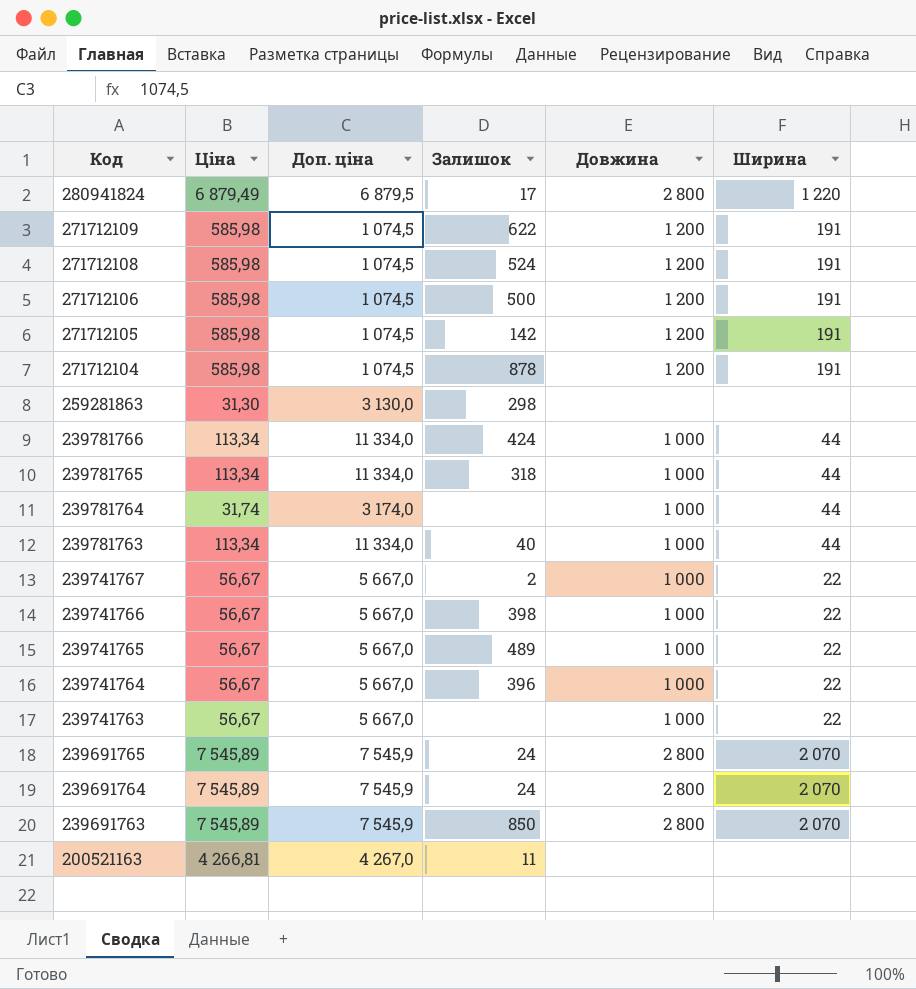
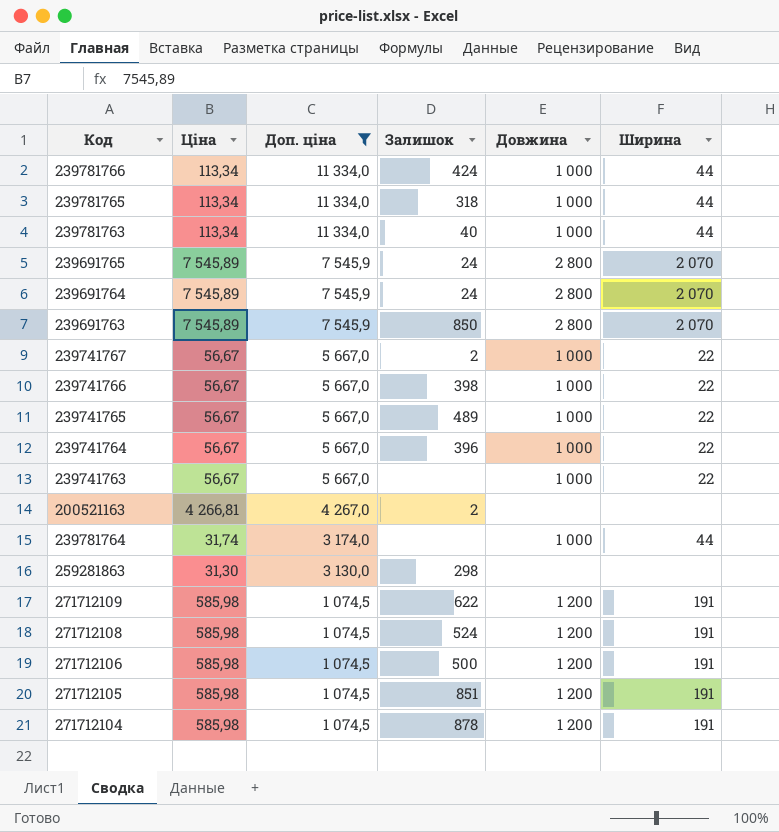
filter: none -> Доп. ціна != 6 879,5
row order: Код descending -> Доп. ціна descending
200521163 | Залишок: 11 -> 2
271712105 | Залишок: 142 -> 851

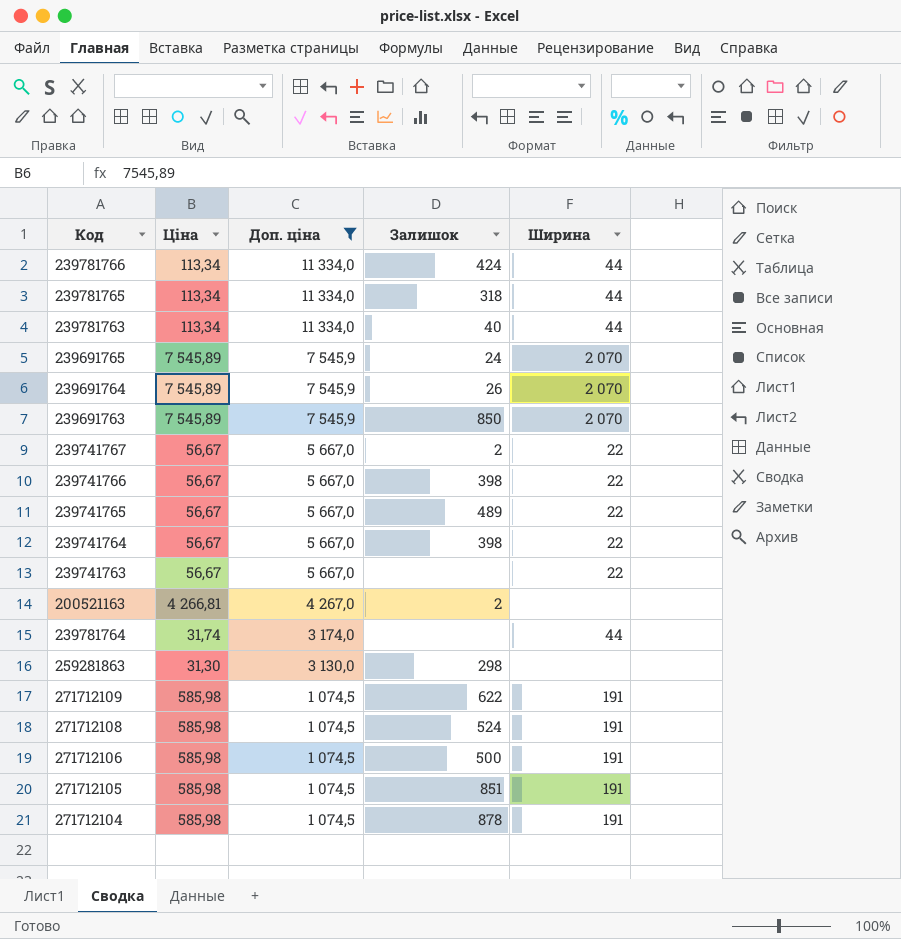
column Довжина | position: 5 -> none
239691764 | Залишок: 24 -> 26
239741764 | Залишок: 396 -> 398

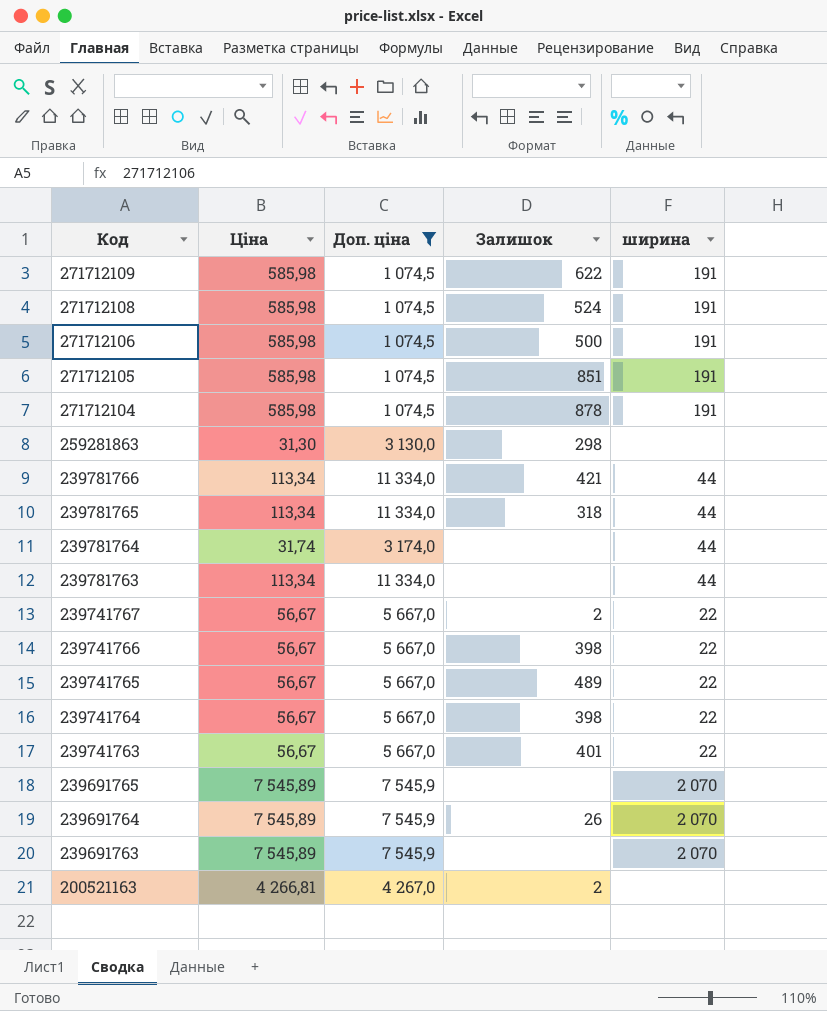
row order: Доп. ціна descending -> Код descending
column name: Ширина -> ширина
239781766 | Залишок: 424 -> 421
239781763 | Залишок: 40 -> none
239741763 | Залишок: none -> 401
239691765 | Залишок: 24 -> none
239691763 | Залишок: 850 -> none

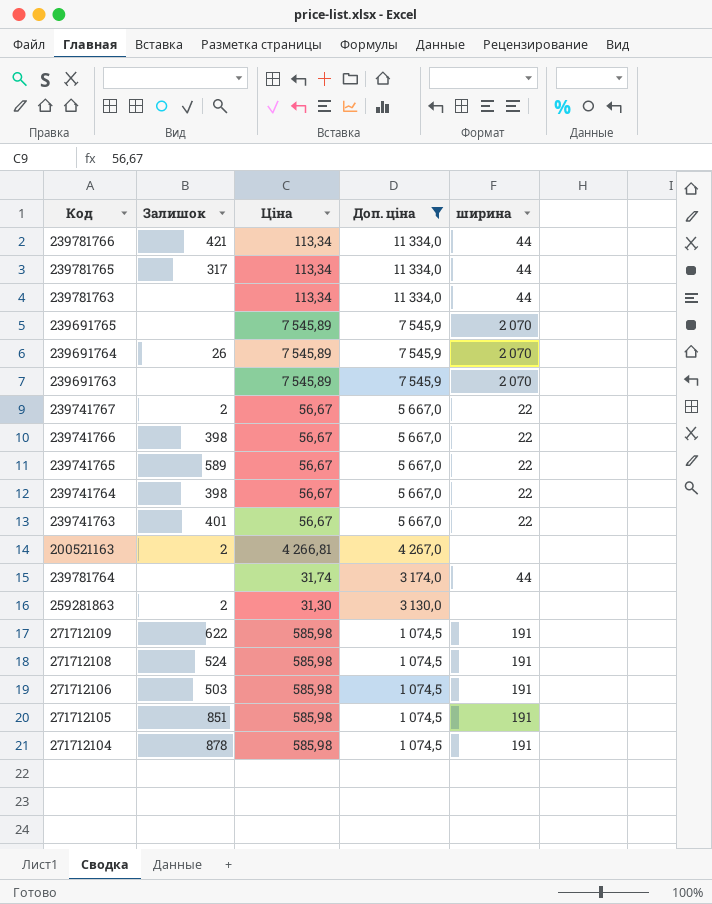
row order: Код descending -> Доп. ціна descending
column Залишок | position: 4 -> 2
239781765 | Залишок: 318 -> 317
239741765 | Залишок: 489 -> 589
259281863 | Залишок: 298 -> 2
271712106 | Залишок: 500 -> 503

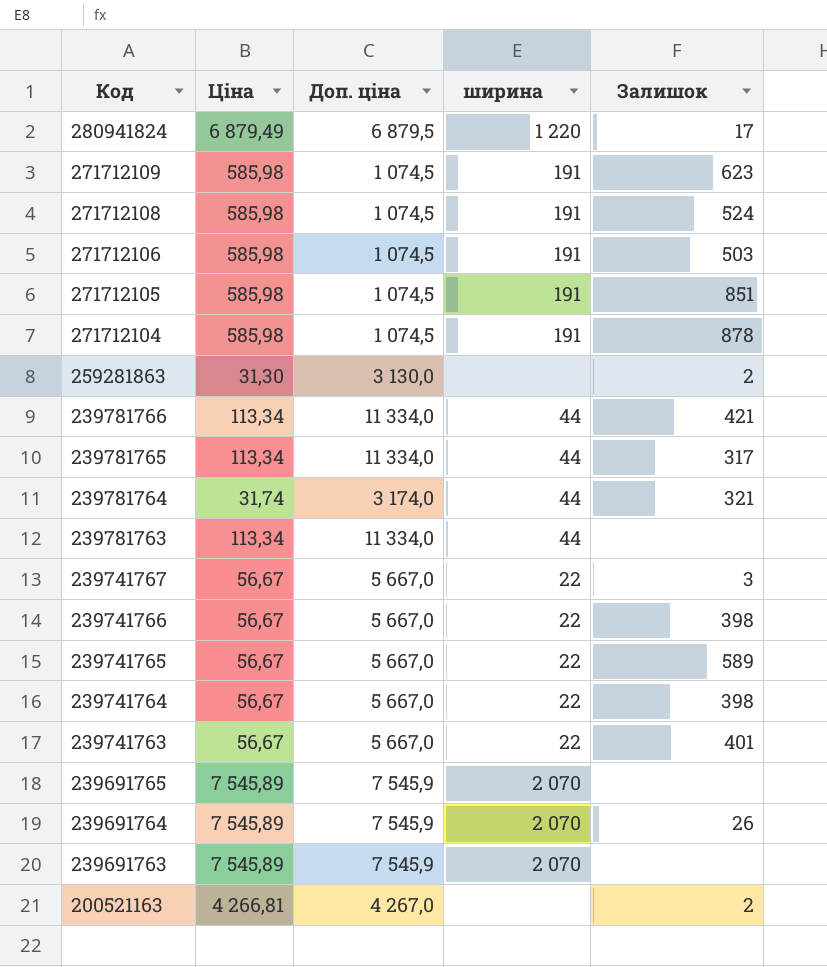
filter: Доп. ціна != 6 879,5 -> none
row order: Доп. ціна descending -> Код descending
column Залишок | position: 2 -> 5
271712109 | Залишок: 622 -> 623
239781764 | Залишок: none -> 321
239741767 | Залишок: 2 -> 3

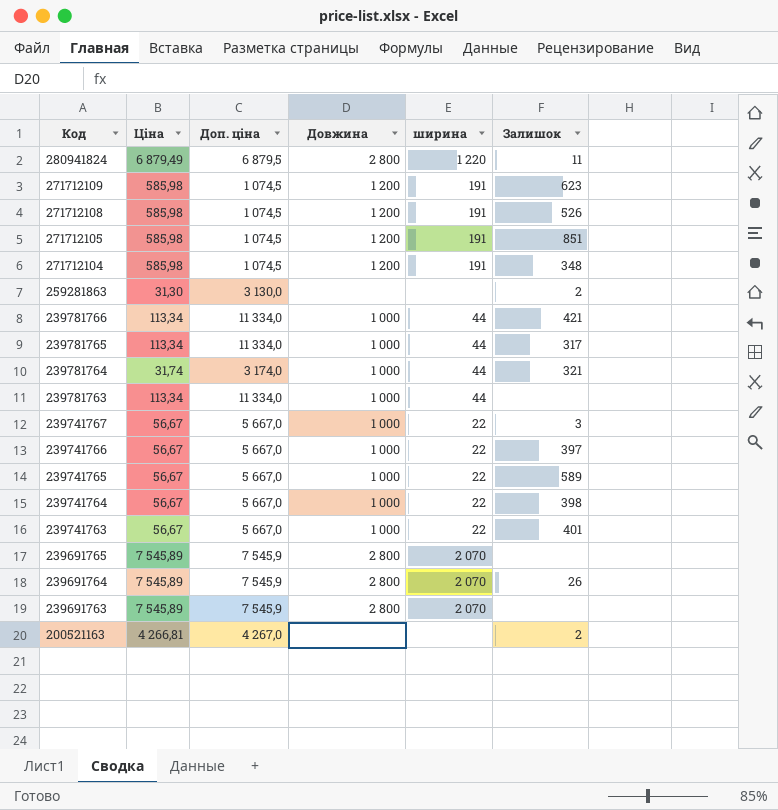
column Довжина | position: none -> 4
row 271712106: 585,98 | 1 074,5 | 191 | 503 -> none
280941824 | Залишок: 17 -> 11
271712108 | Залишок: 524 -> 526
271712104 | Залишок: 878 -> 348
239741766 | Залишок: 398 -> 397

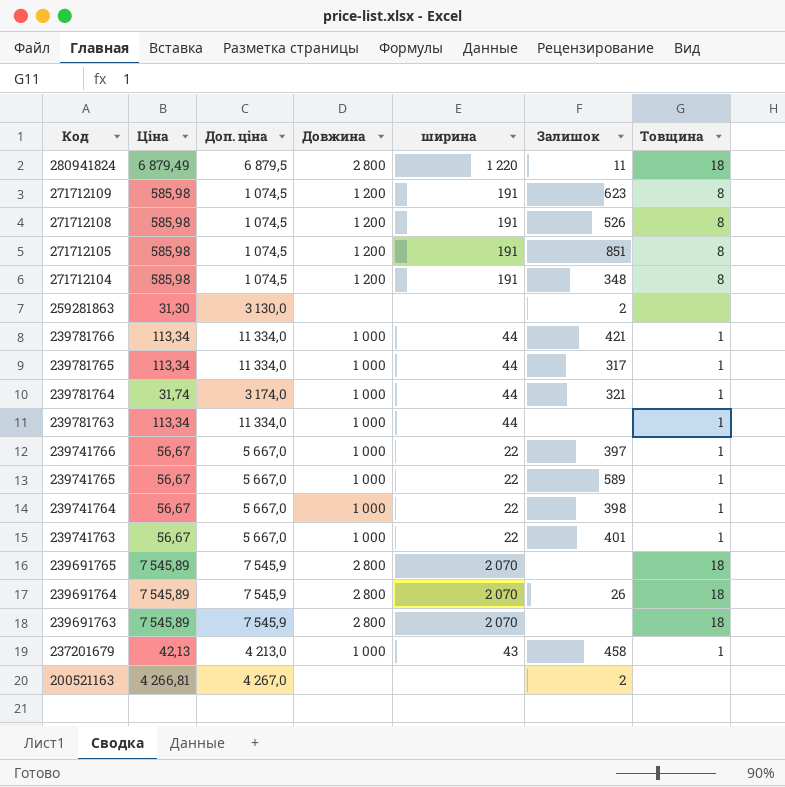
column Товщина | position: none -> 7
row 239741767: 56,67 | 5 667,0 | 1 000 | 22 | 3 -> none
row 237201679: none -> 42,13 | 4 213,0 | 1 000 | 43 | 458 | 1

